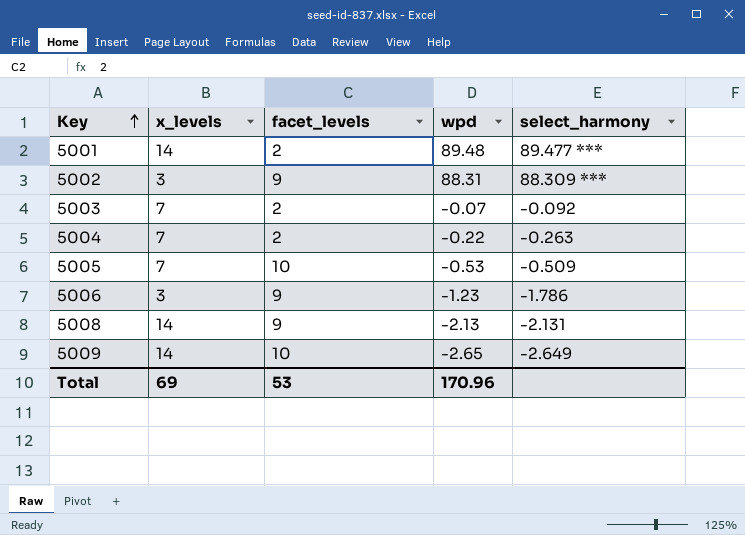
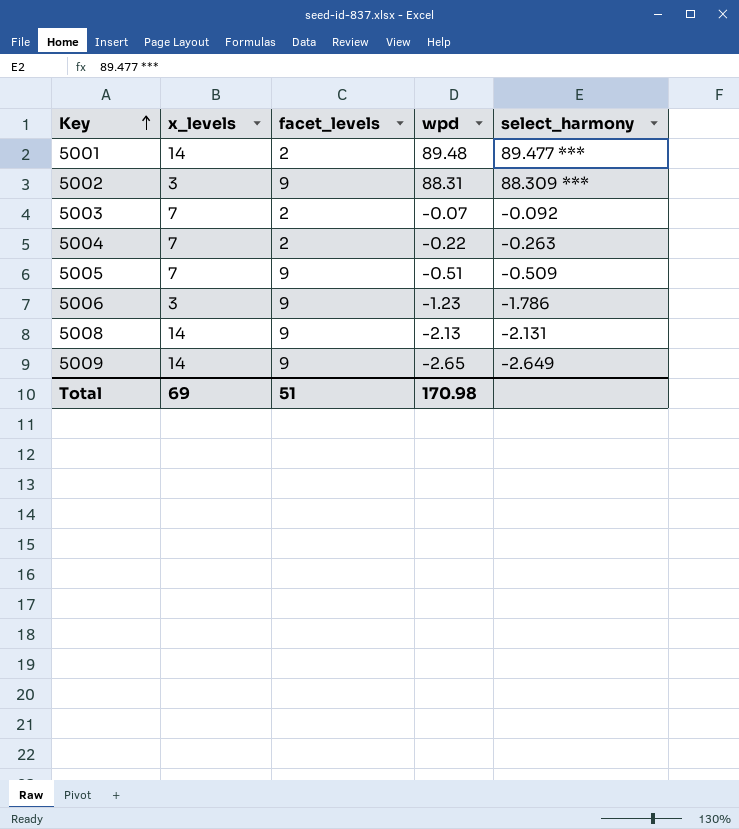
5005 | facet_levels: 10 -> 9
5005 | wpd: -0.53 -> -0.51
5009 | facet_levels: 10 -> 9
Total | facet_levels: 53 -> 51
Total | wpd: 170.96 -> 170.98

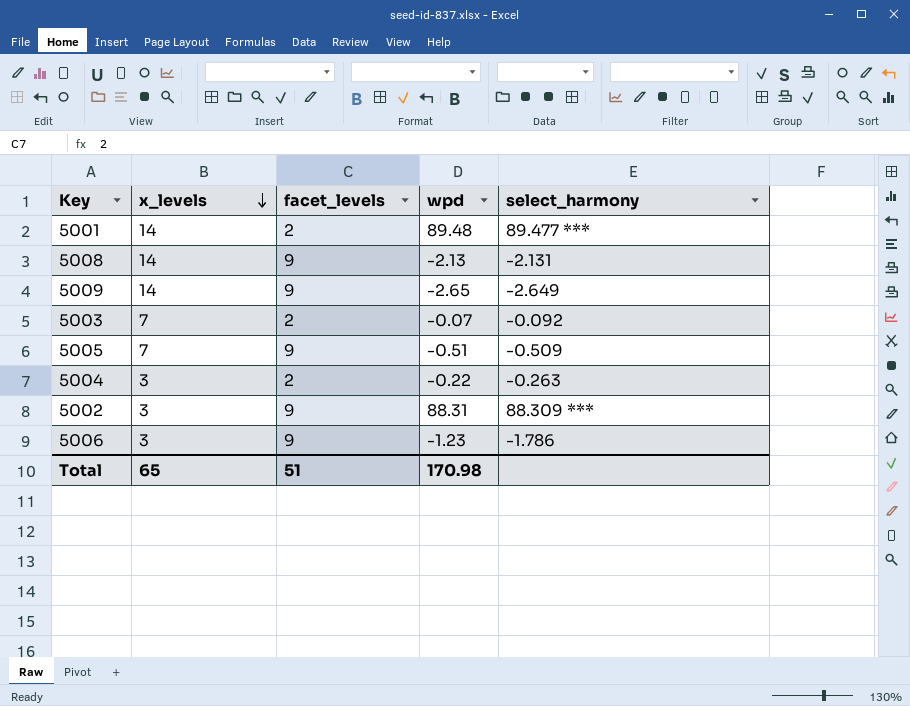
row order: Key ascending -> x_levels descending
5004 | x_levels: 7 -> 3
Total | x_levels: 69 -> 65

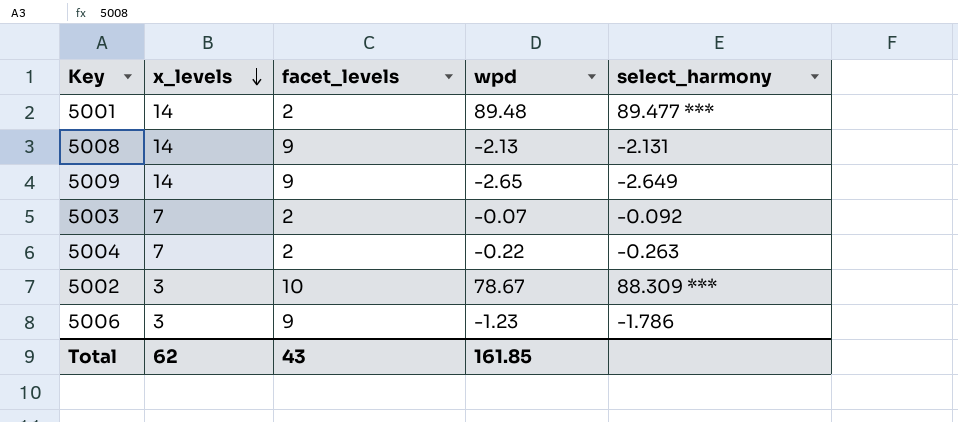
row 5005: 7 | 9 | -0.51 | -0.509 -> none
5004 | x_levels: 3 -> 7
5002 | facet_levels: 9 -> 10
5002 | wpd: 88.31 -> 78.67
Total | x_levels: 65 -> 62
Total | facet_levels: 51 -> 43
Total | wpd: 170.98 -> 161.85

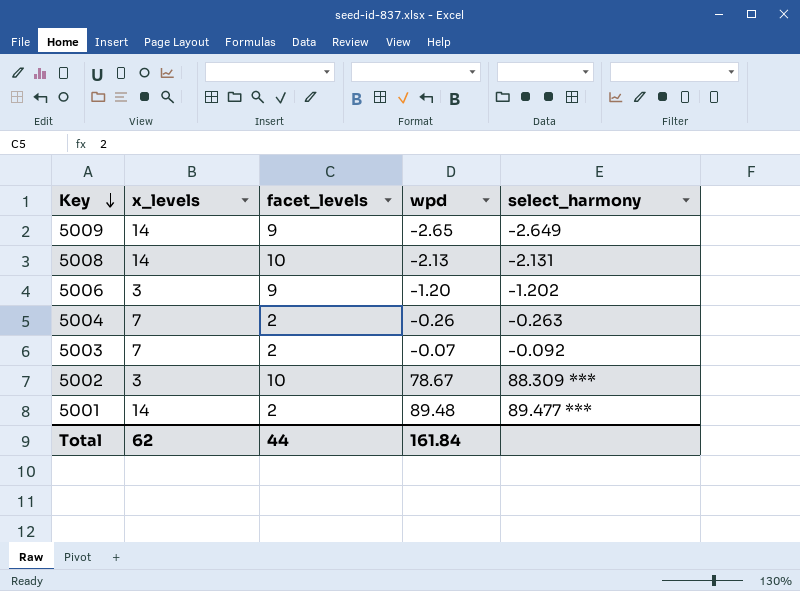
row order: x_levels descending -> Key descending
5008 | facet_levels: 9 -> 10
5006 | wpd: -1.23 -> -1.20
5006 | select_harmony: -1.786 -> -1.202
5004 | wpd: -0.22 -> -0.26
Total | facet_levels: 43 -> 44
Total | wpd: 161.85 -> 161.84

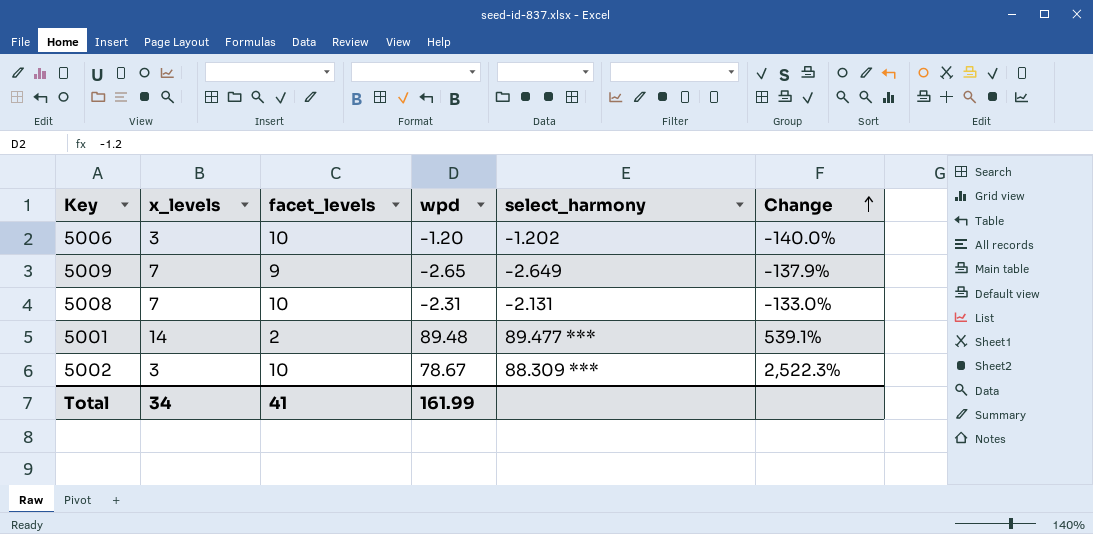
row order: Key descending -> Change ascending
column Change | formula: none -> ([wpd] - [x_levels]) / [x_levels]
row 5004: 7 | 2 | -0.26 | -0.263 -> none
row 5003: 7 | 2 | -0.07 | -0.092 -> none
5006 | facet_levels: 9 -> 10
5009 | x_levels: 14 -> 7
5008 | x_levels: 14 -> 7
5008 | wpd: -2.13 -> -2.31
Total | x_levels: 62 -> 34
Total | facet_levels: 44 -> 41
Total | wpd: 161.84 -> 161.99

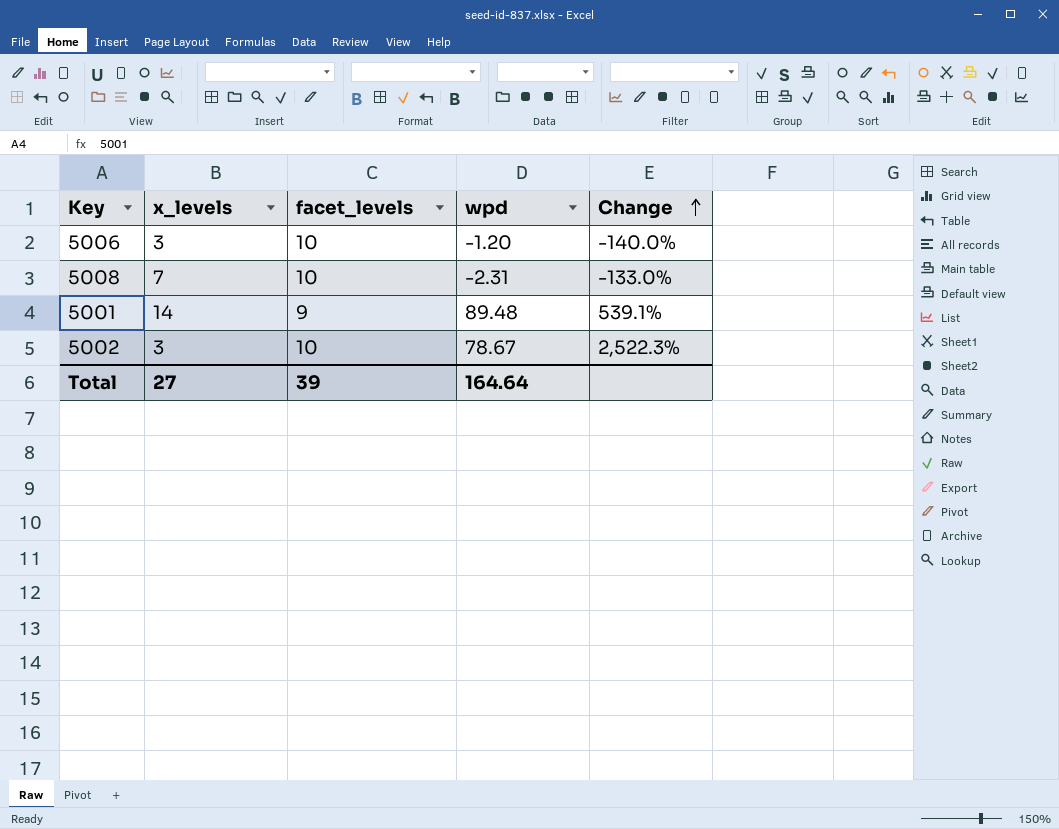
column select_harmony | position: 5 -> none
row 5009: 7 | 9 | -2.65 | -2.649 | -137.9% -> none
5001 | facet_levels: 2 -> 9
Total | x_levels: 34 -> 27
Total | facet_levels: 41 -> 39
Total | wpd: 161.99 -> 164.64

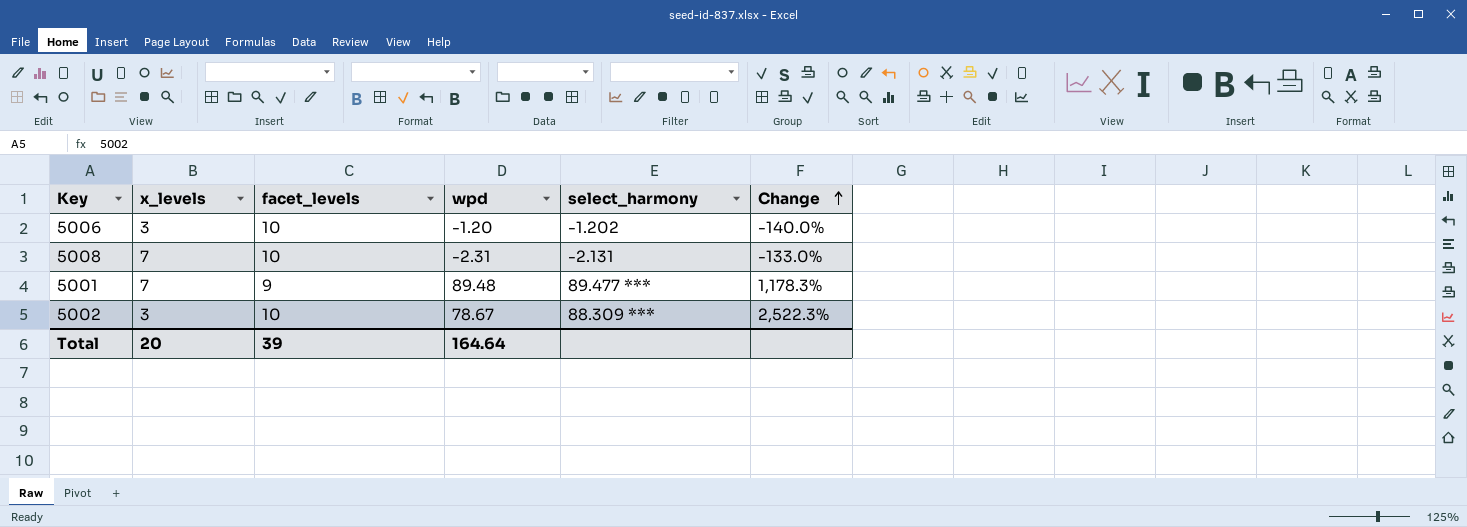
column select_harmony | position: none -> 5
5001 | x_levels: 14 -> 7
5001 | Change: 539.1% -> 1,178.3%
Total | x_levels: 27 -> 20

